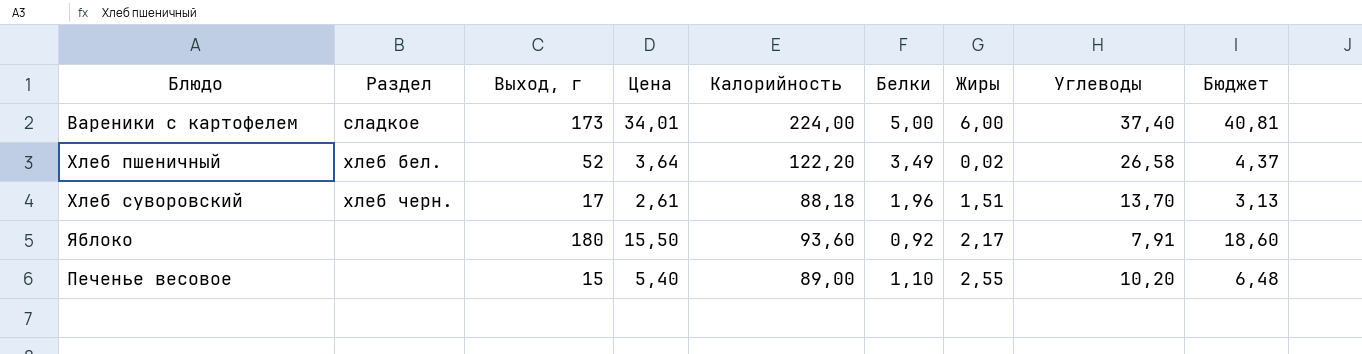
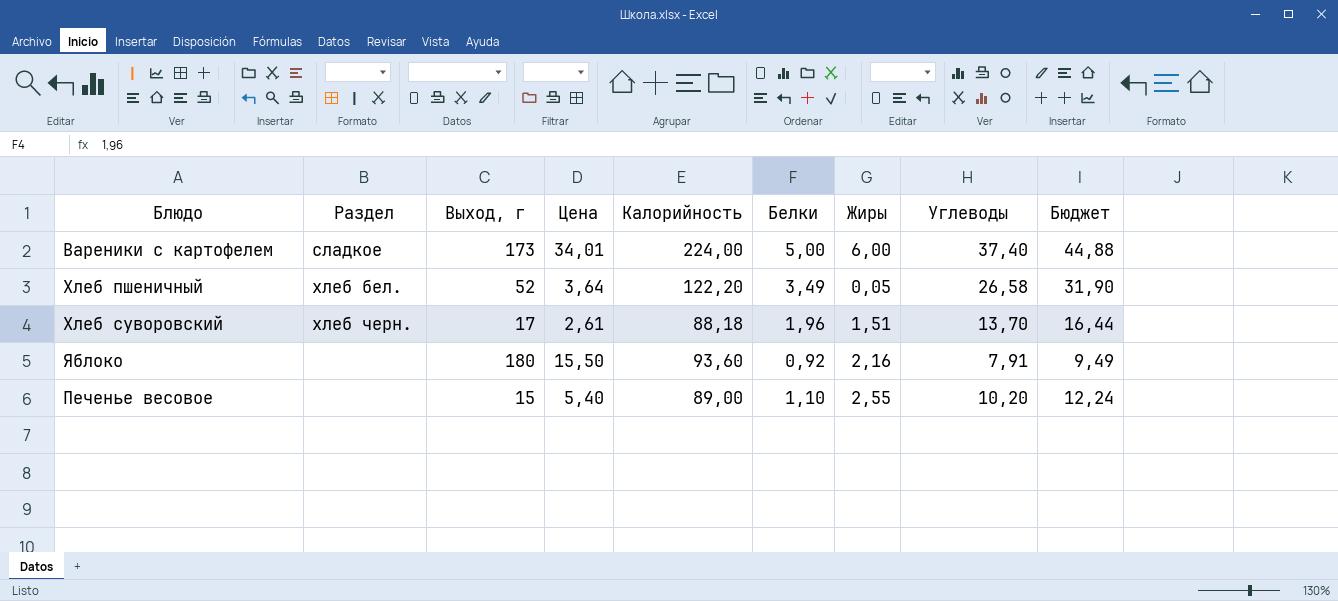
column Бюджет | formula: [Цена] * 1,2 -> [Углеводы] * 1,2
Хлеб пшеничный | Жиры: 0,02 -> 0,05
Яблоко | Жиры: 2,17 -> 2,16

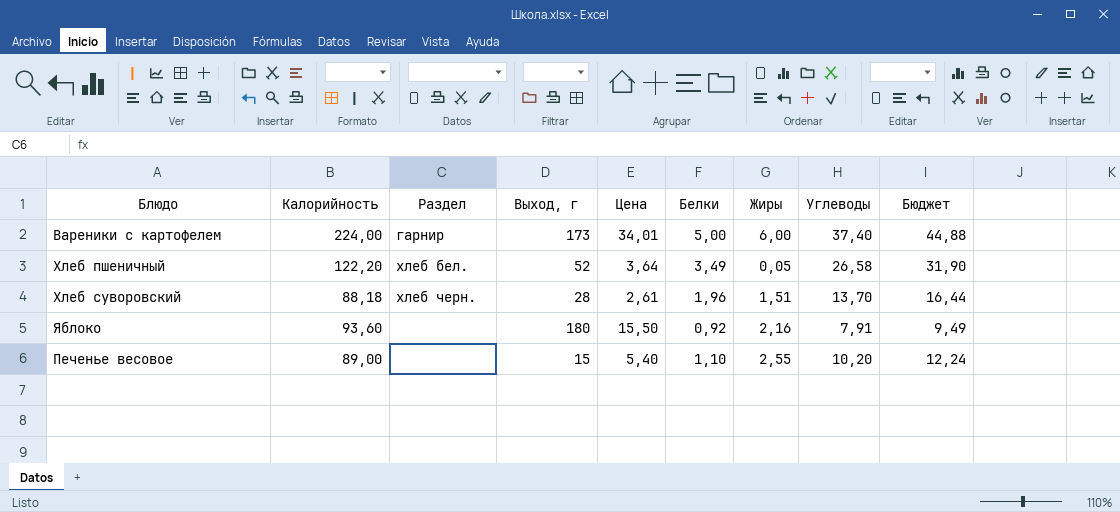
column Калорийность | position: 5 -> 2
Вареники с картофелем | Раздел: сладкое -> гарнир
Хлеб суворовский | Выход, г: 17 -> 28

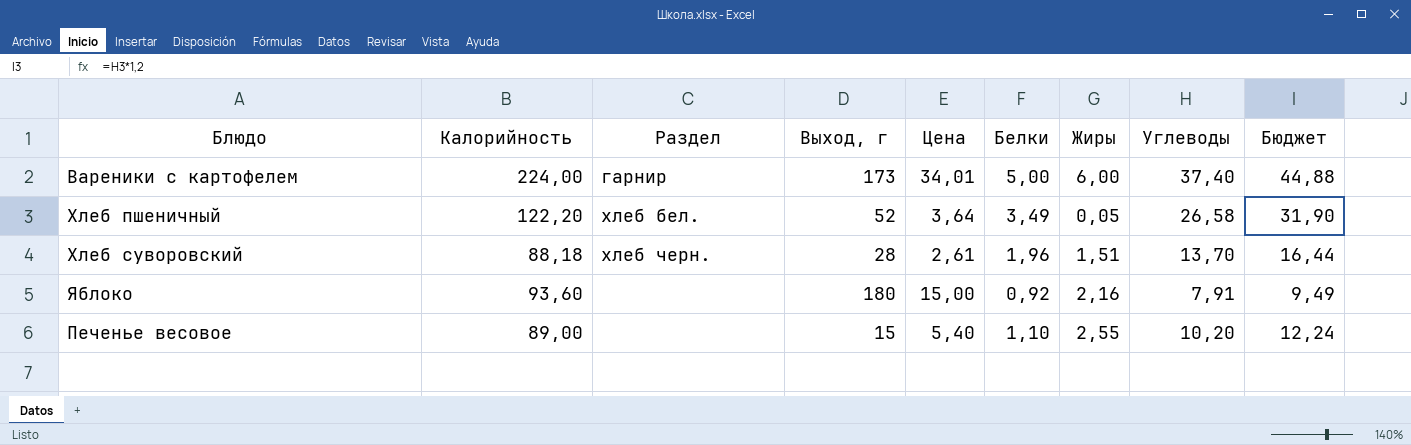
Яблоко | Цена: 15,50 -> 15,00

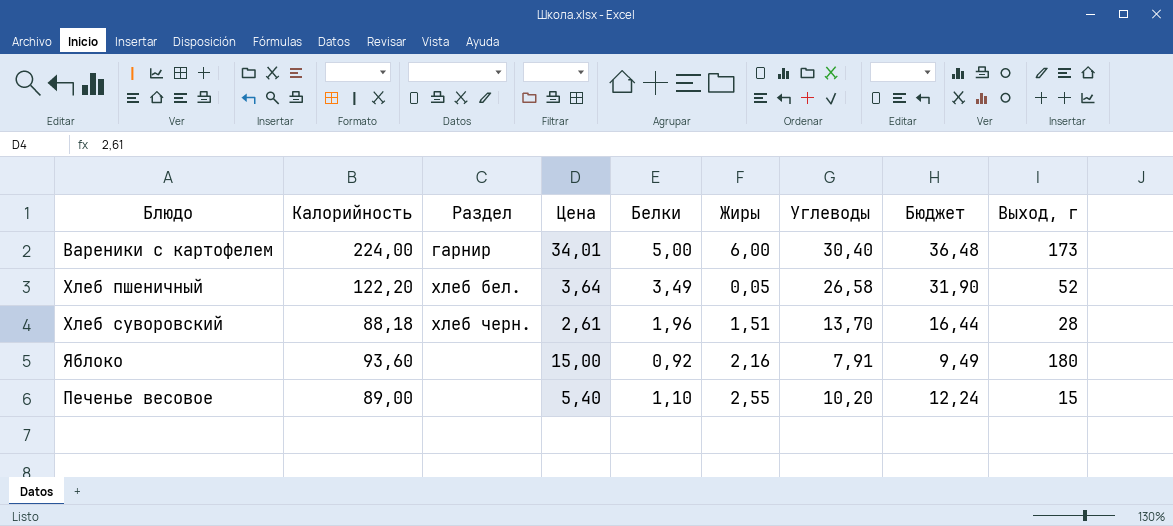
column Выход, г | position: 4 -> 9
Вареники с картофелем | Углеводы: 37,40 -> 30,40
Вареники с картофелем | Бюджет: 44,88 -> 36,48

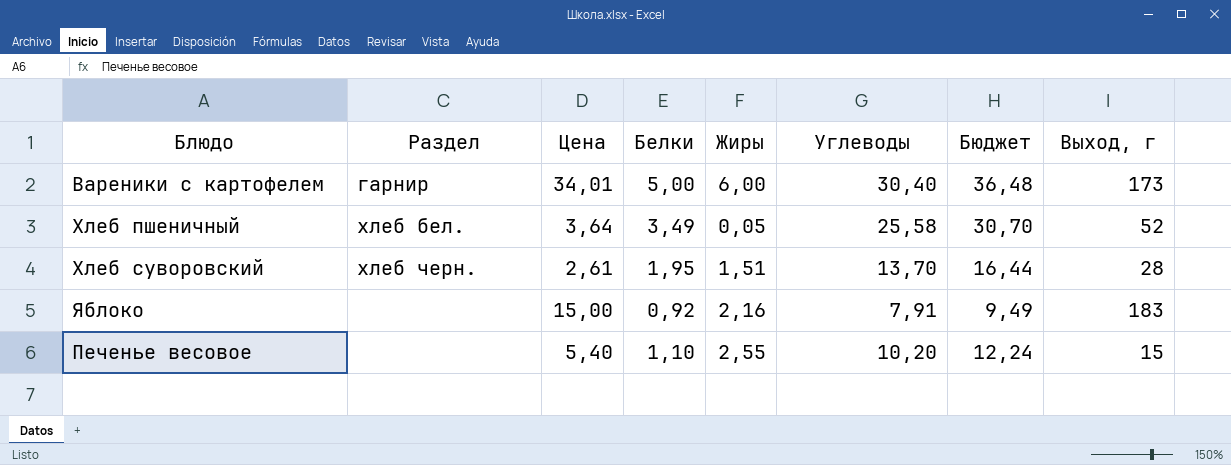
column Калорийность | position: 2 -> none
Хлеб пшеничный | Углеводы: 26,58 -> 25,58
Хлеб пшеничный | Бюджет: 31,90 -> 30,70
Хлеб суворовский | Белки: 1,96 -> 1,95
Яблоко | Выход, г: 180 -> 183

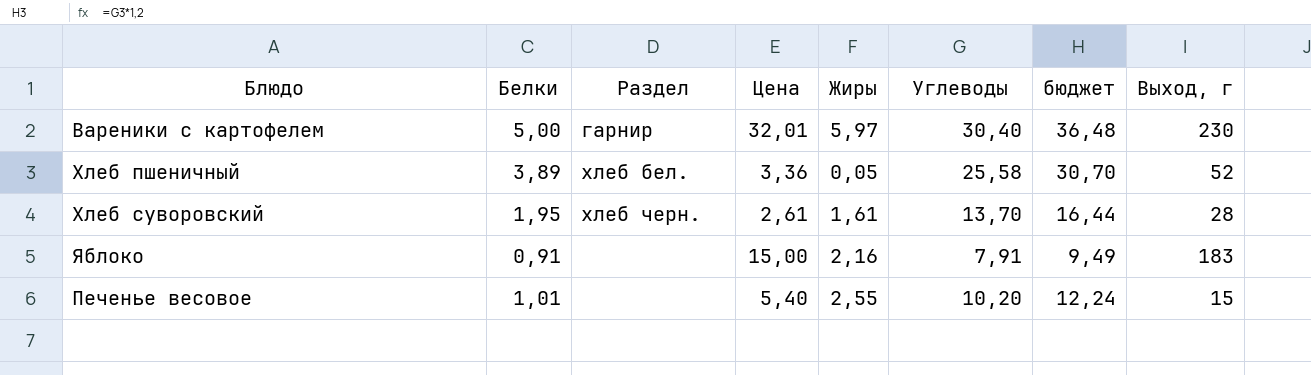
column Белки | position: 4 -> 2
column name: Бюджет -> бюджет
Вареники с картофелем | Цена: 34,01 -> 32,01
Вареники с картофелем | Жиры: 6,00 -> 5,97
Вареники с картофелем | Выход, г: 173 -> 230
Хлеб пшеничный | Белки: 3,49 -> 3,89
Хлеб пшеничный | Цена: 3,64 -> 3,36
Хлеб суворовский | Жиры: 1,51 -> 1,61
Яблоко | Белки: 0,92 -> 0,91
Печенье весовое | Белки: 1,10 -> 1,01

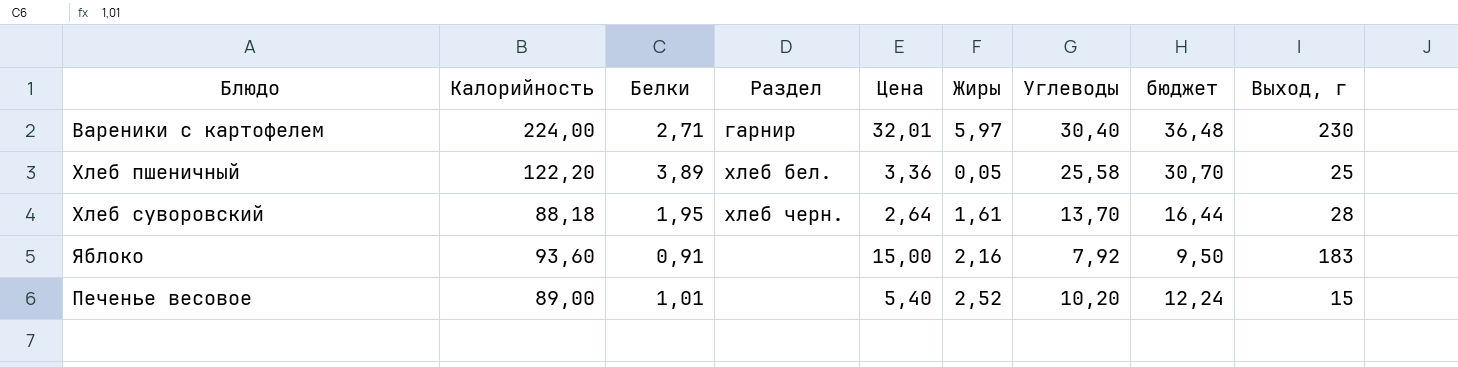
column Калорийность | position: none -> 2
Вареники с картофелем | Белки: 5,00 -> 2,71
Хлеб пшеничный | Выход, г: 52 -> 25
Хлеб суворовский | Цена: 2,61 -> 2,64
Яблоко | Углеводы: 7,91 -> 7,92
Яблоко | бюджет: 9,49 -> 9,50
Печенье весовое | Жиры: 2,55 -> 2,52

